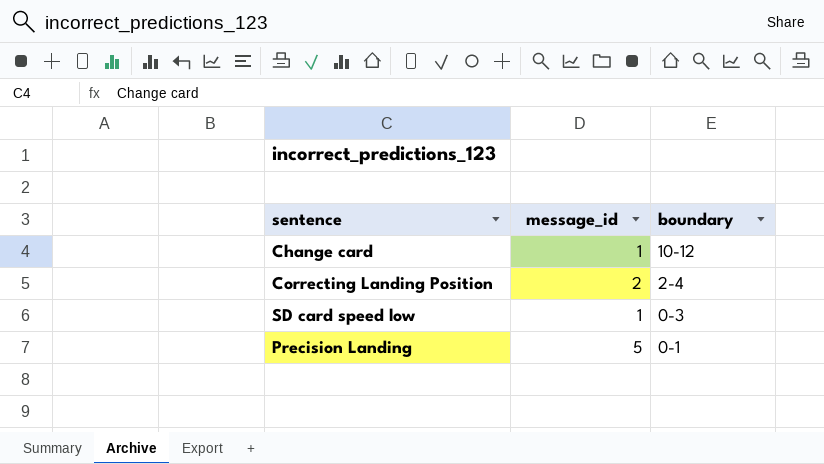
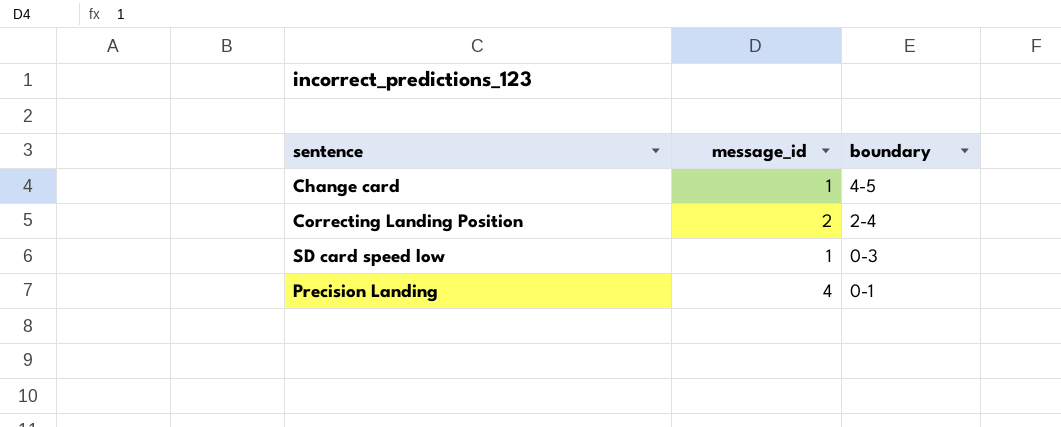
Change card | boundary: 10-12 -> 4-5
Precision Landing | message_id: 5 -> 4

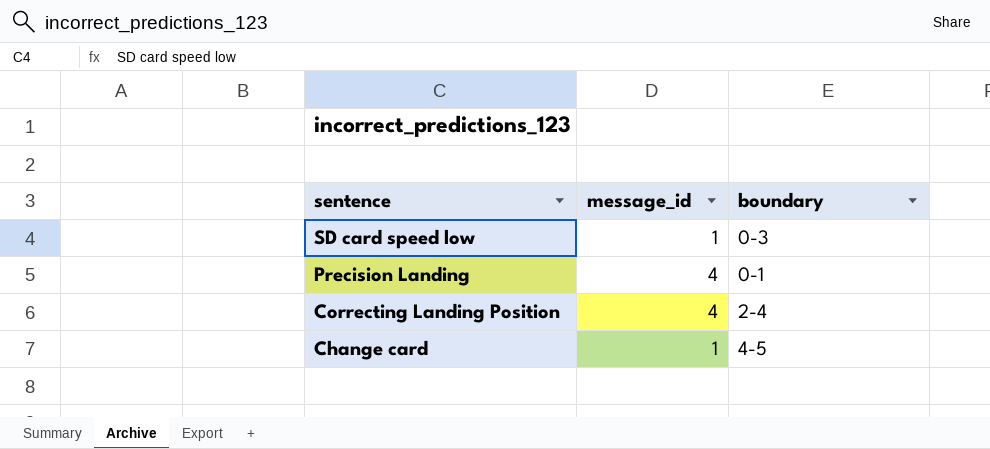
row order: boundary descending -> sentence descending
Correcting Landing Position | message_id: 2 -> 4

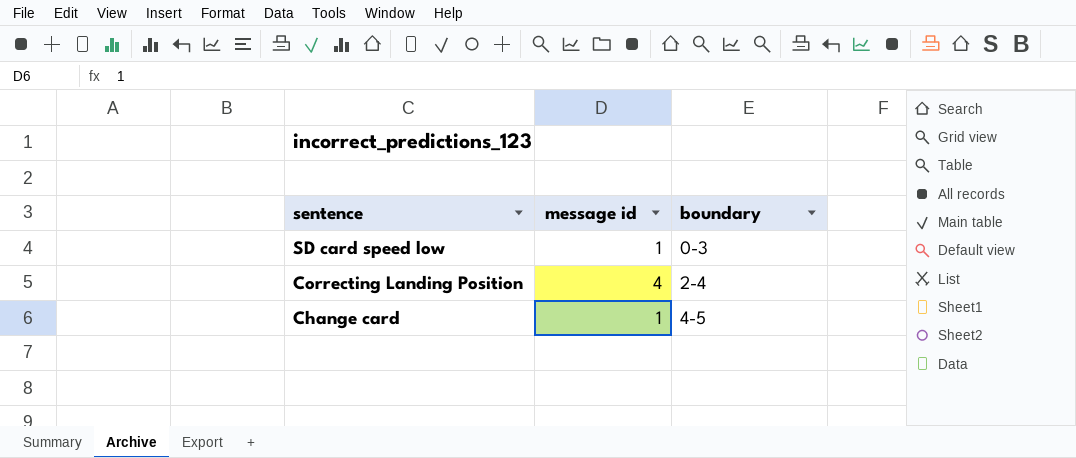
column name: message_id -> message id
row Precision Landing: 4 | 0-1 -> none

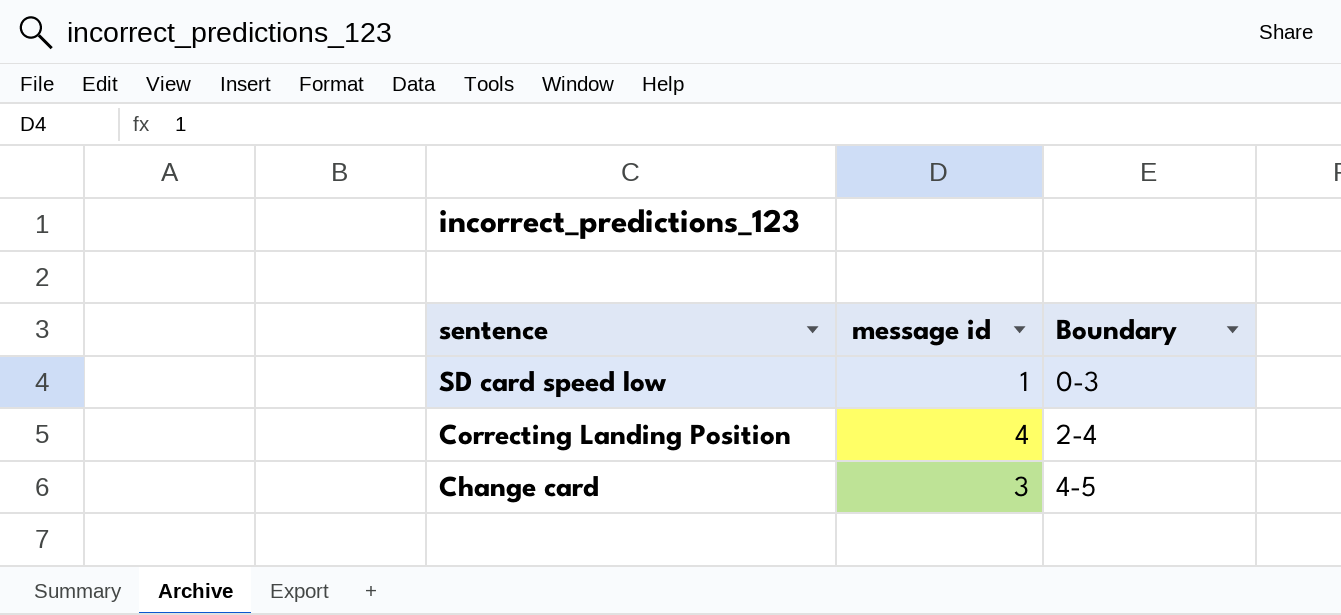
column name: boundary -> Boundary
Change card | message id: 1 -> 3

